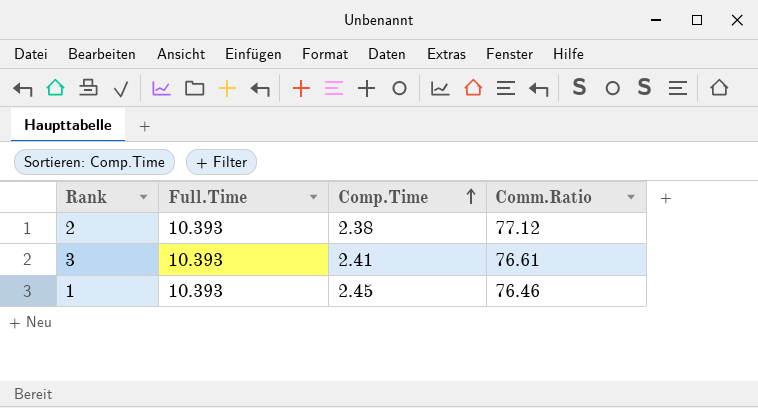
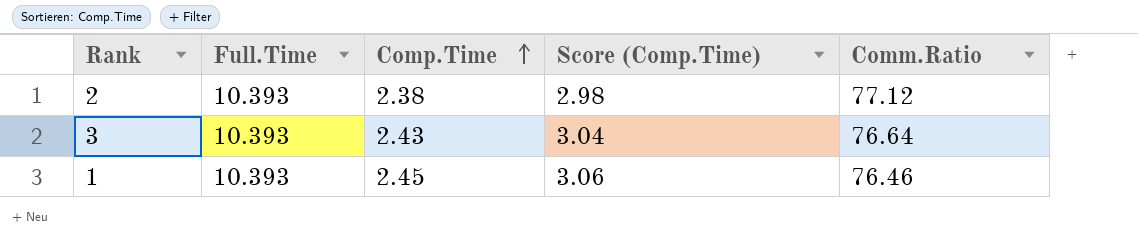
column Score (Comp.Time) | formula: none -> [Comp.Time] * 1.25
3 | Comp.Time: 2.41 -> 2.43
3 | Comm.Ratio: 76.61 -> 76.64

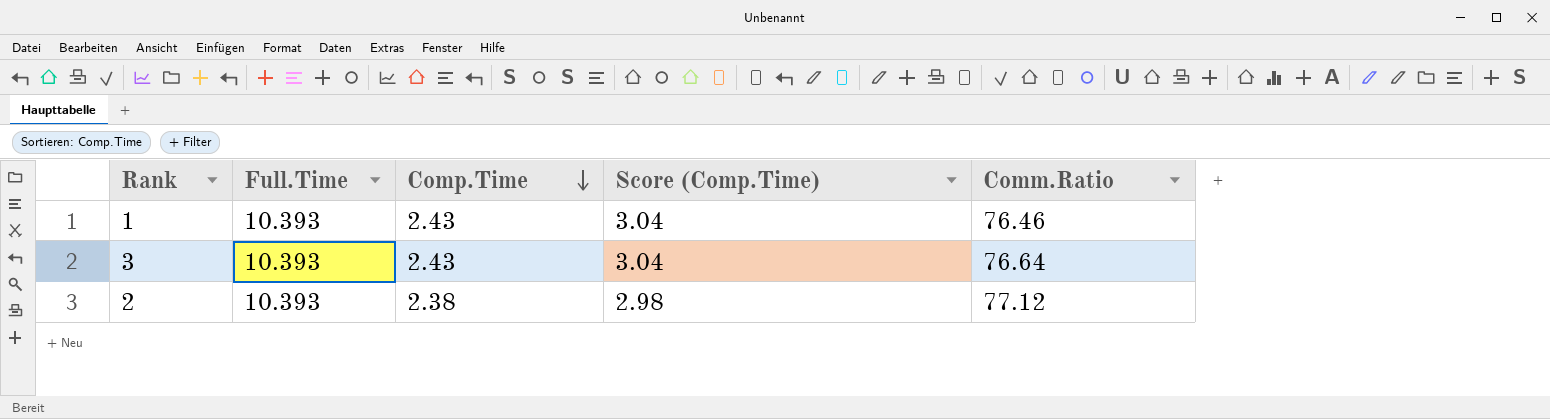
row order: Comp.Time ascending -> Comp.Time descending
1 | Comp.Time: 2.45 -> 2.43
1 | Score (Comp.Time): 3.06 -> 3.04

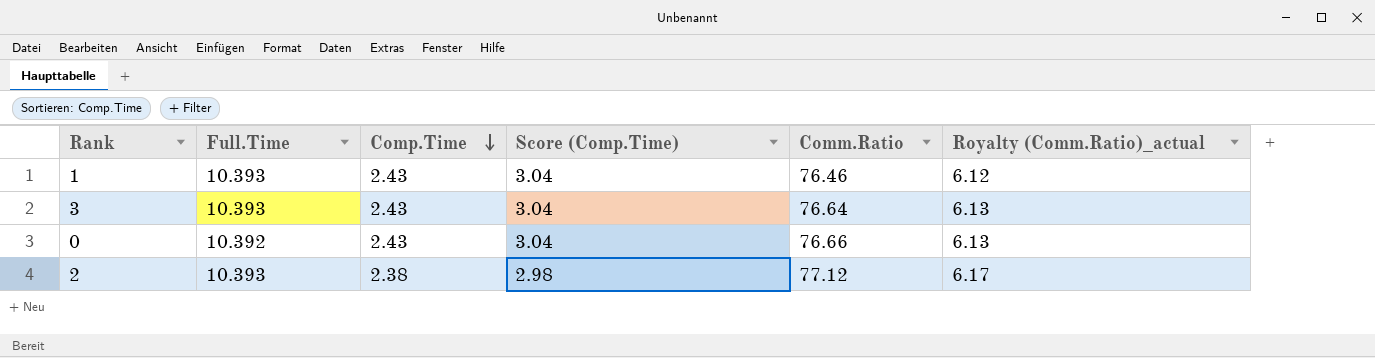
column Royalty (Comm.Ratio)_actual | formula: none -> [Comm.Ratio] * 0.08
row 0: none -> 10.392 | 2.43 | 3.04 | 76.66 | 6.13

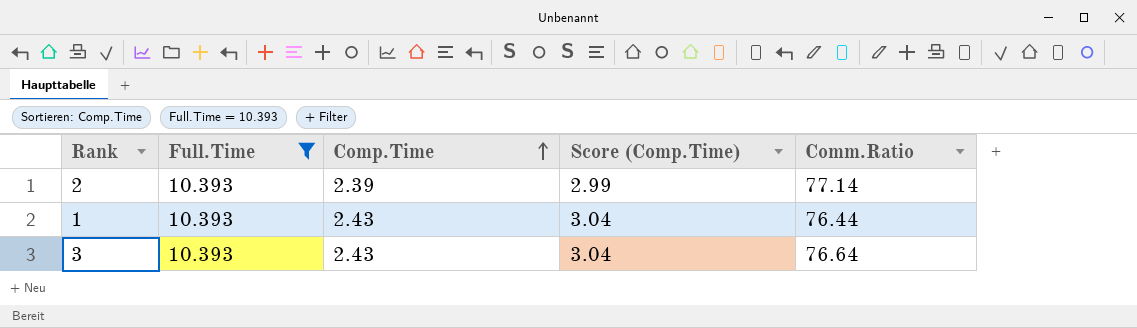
filter: none -> Full.Time = 10.393
row order: Comp.Time descending -> Comp.Time ascending
column Royalty (Comm.Ratio)_actual | formula: [Comm.Ratio] * 0.08 -> none
2 | Comp.Time: 2.38 -> 2.39
2 | Score (Comp.Time): 2.98 -> 2.99
2 | Comm.Ratio: 77.12 -> 77.14
1 | Comm.Ratio: 76.46 -> 76.44

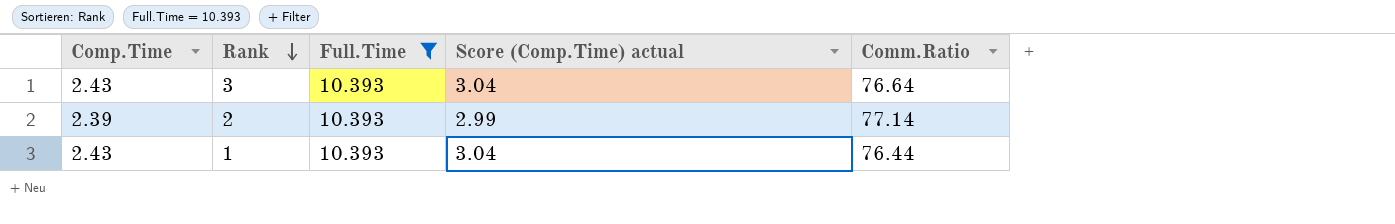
row order: Comp.Time ascending -> Rank descending
column Comp.Time | position: 3 -> 1
column name: Score (Comp.Time) -> Score (Comp.Time) actual

